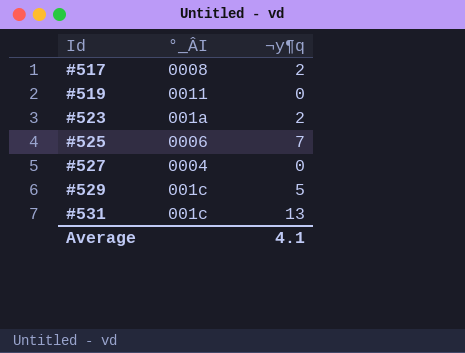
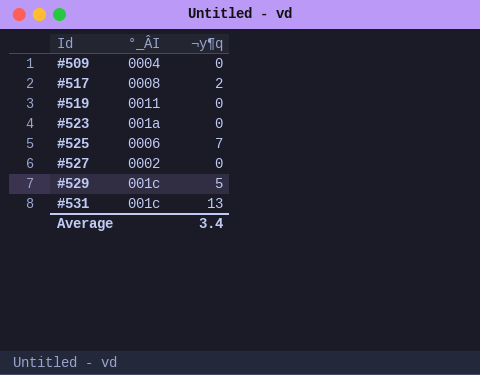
row #509: none -> 0004 | 0
#523 | ¬y¶q: 2 -> 0
#527 | °_ÂI: 0004 -> 0002
Average | ¬y¶q: 4.1 -> 3.4

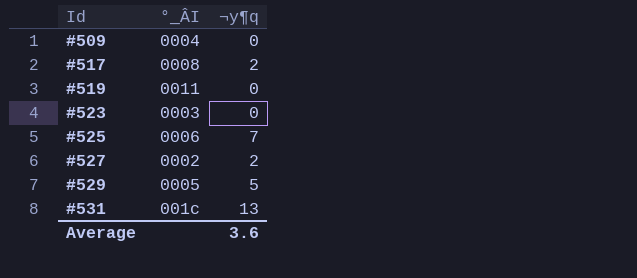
#523 | °_ÂI: 001a -> 0003
#527 | ¬y¶q: 0 -> 2
#529 | °_ÂI: 001c -> 0005
Average | ¬y¶q: 3.4 -> 3.6

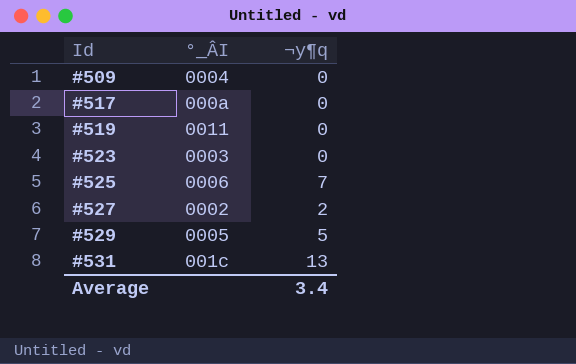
#517 | °_ÂI: 0008 -> 000a
#517 | ¬y¶q: 2 -> 0
Average | ¬y¶q: 3.6 -> 3.4

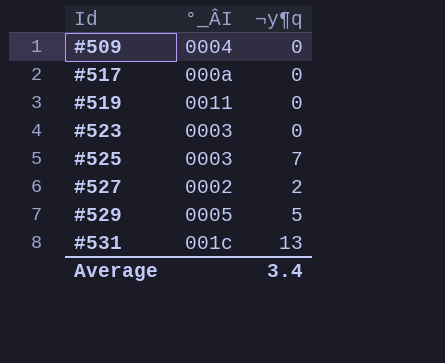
#525 | °_ÂI: 0006 -> 0003

